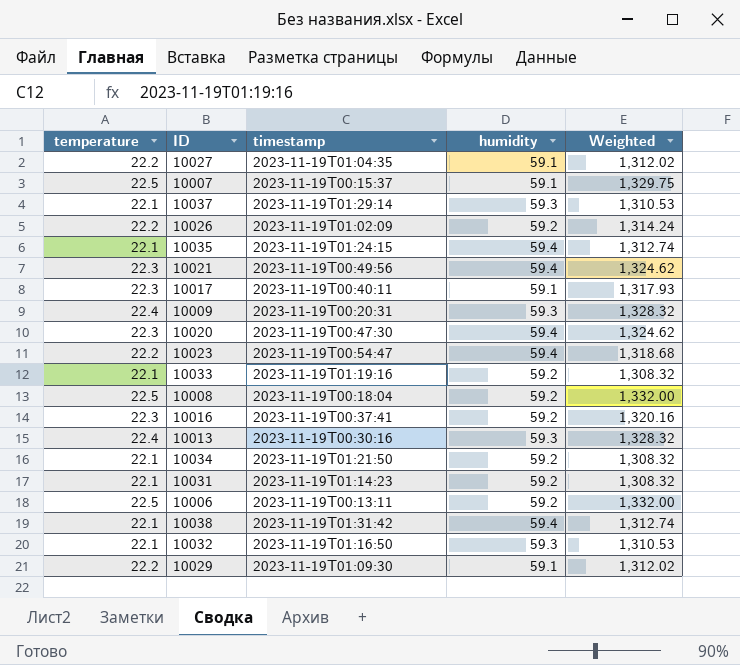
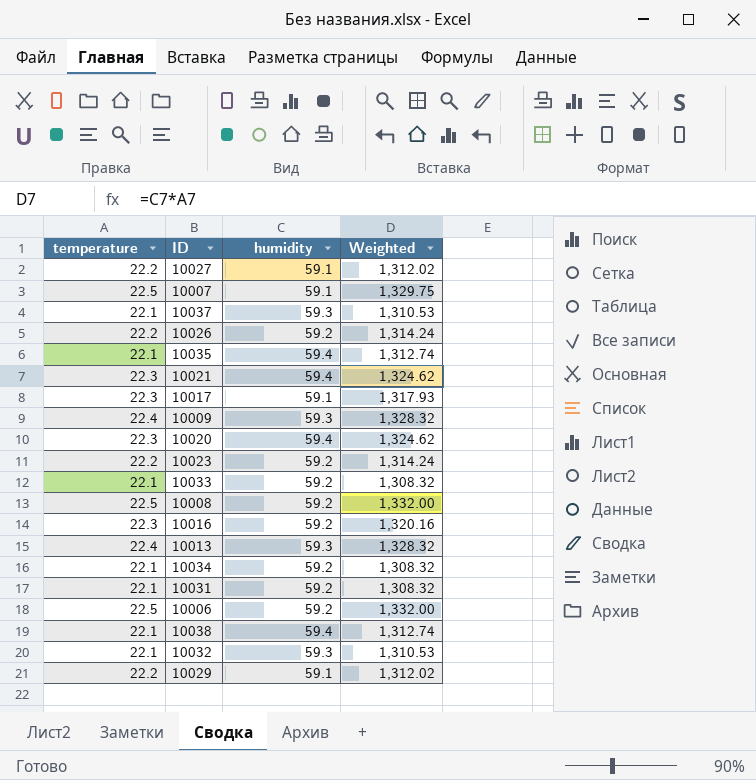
column timestamp | position: 3 -> none
10023 | humidity: 59.4 -> 59.2
10023 | Weighted: 1,318.68 -> 1,314.24

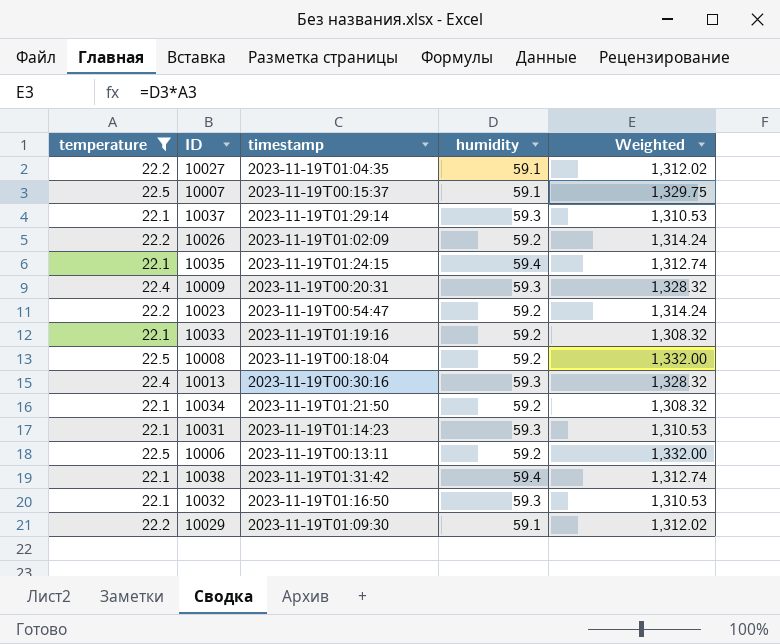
filter: none -> temperature != 22.3
column timestamp | position: none -> 3
10031 | humidity: 59.2 -> 59.3
10031 | Weighted: 1,308.32 -> 1,310.53

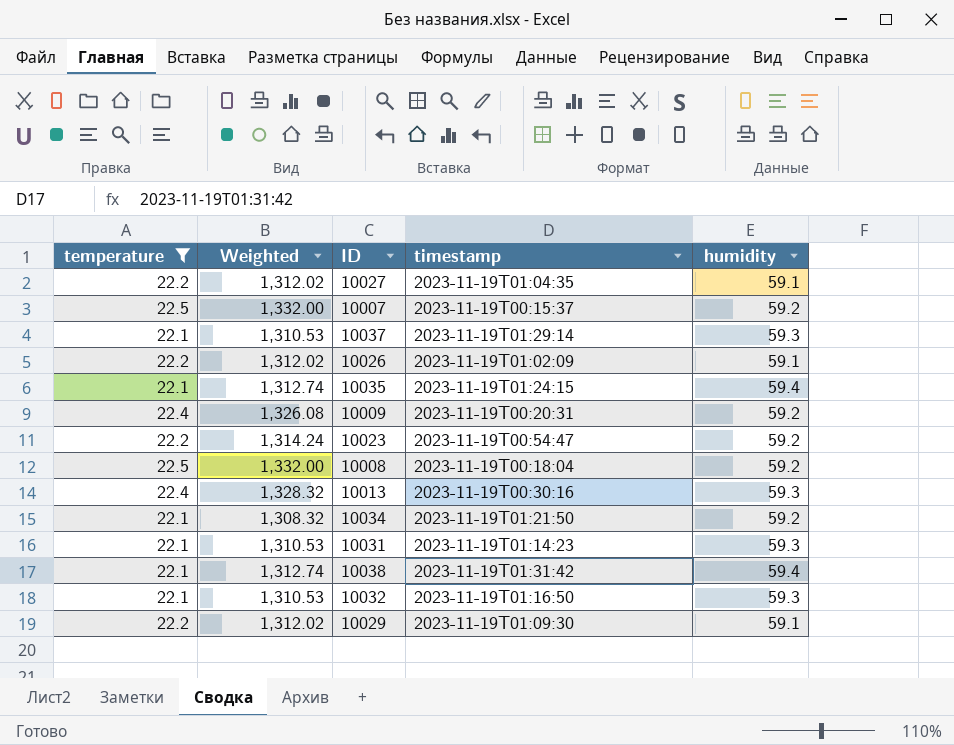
column Weighted | position: 5 -> 2
row 10033: 22.1 | 2023-11-19T01:19:16 | 59.2 | 1,308.32 -> none
row 10006: 22.5 | 2023-11-19T00:13:11 | 59.2 | 1,332.00 -> none
10007 | Weighted: 1,329.75 -> 1,332.00
10007 | humidity: 59.1 -> 59.2
10026 | Weighted: 1,314.24 -> 1,312.02
10026 | humidity: 59.2 -> 59.1
10009 | Weighted: 1,328.32 -> 1,326.08
10009 | humidity: 59.3 -> 59.2

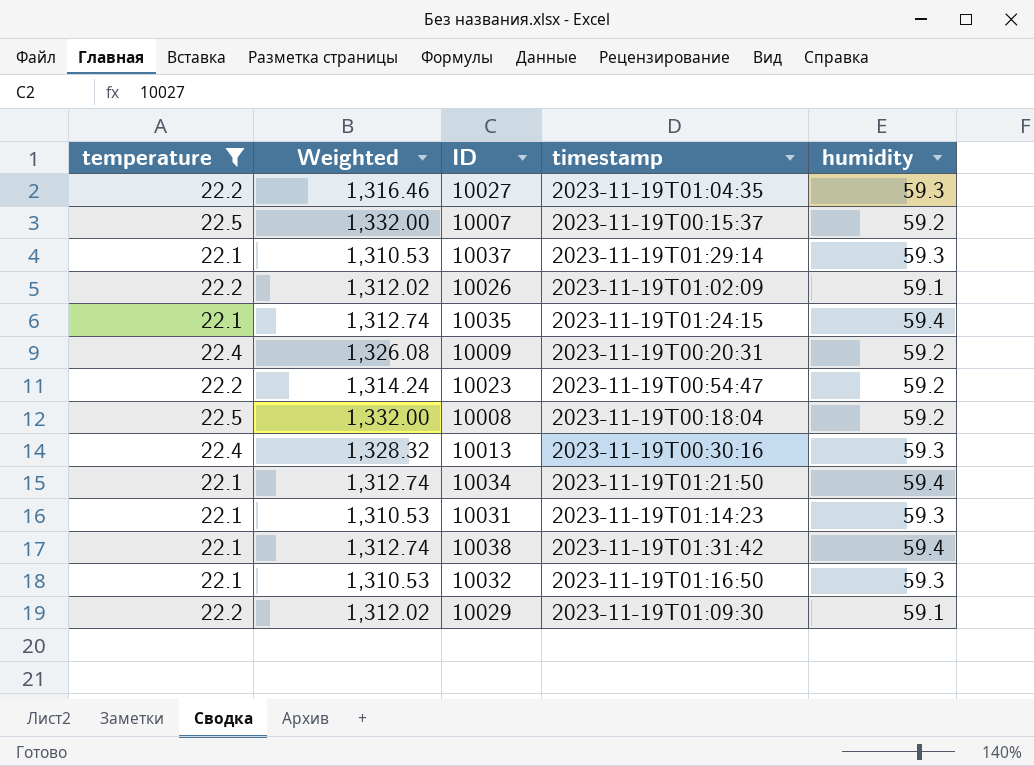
10027 | Weighted: 1,312.02 -> 1,316.46
10027 | humidity: 59.1 -> 59.3
10034 | Weighted: 1,308.32 -> 1,312.74
10034 | humidity: 59.2 -> 59.4

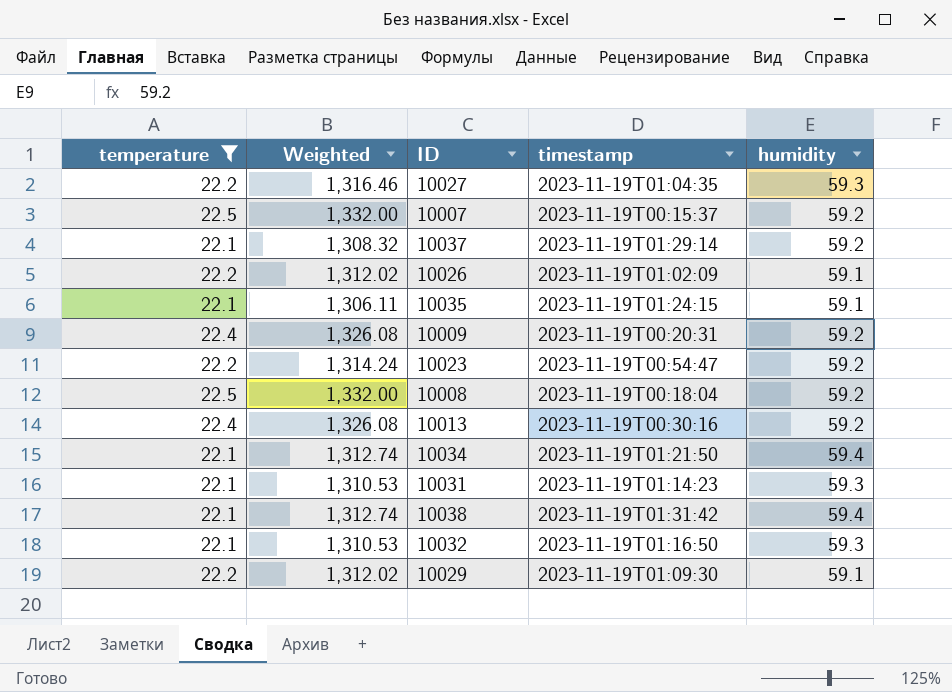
10037 | Weighted: 1,310.53 -> 1,308.32
10037 | humidity: 59.3 -> 59.2
10035 | Weighted: 1,312.74 -> 1,306.11
10035 | humidity: 59.4 -> 59.1
10013 | Weighted: 1,328.32 -> 1,326.08
10013 | humidity: 59.3 -> 59.2

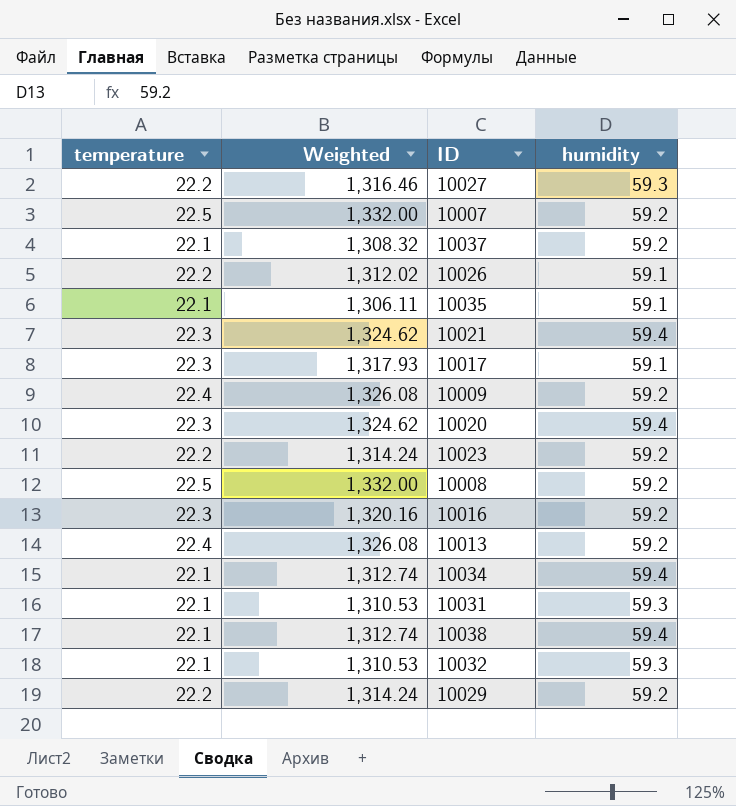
filter: temperature != 22.3 -> none
column timestamp | position: 4 -> none
10029 | Weighted: 1,312.02 -> 1,314.24
10029 | humidity: 59.1 -> 59.2

